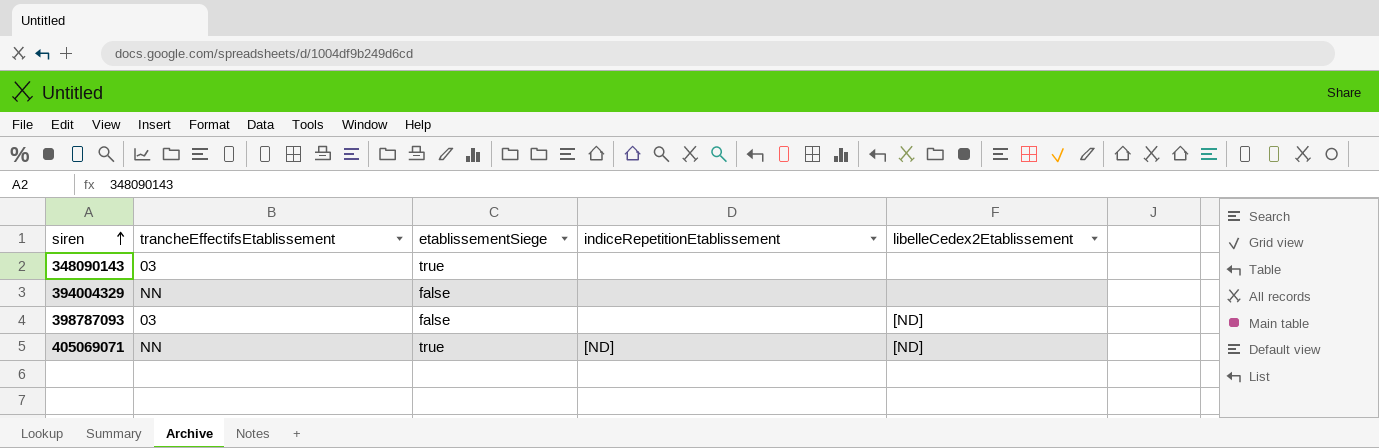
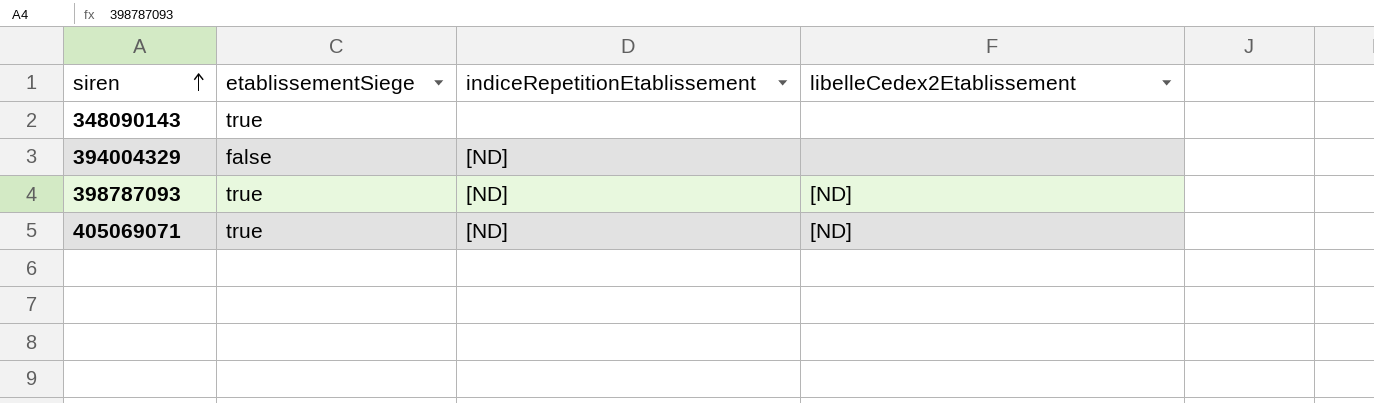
column trancheEffectifsEtablissement | position: 2 -> none
394004329 | indiceRepetitionEtablissement: none -> [ND]
398787093 | etablissementSiege: false -> true
398787093 | indiceRepetitionEtablissement: none -> [ND]

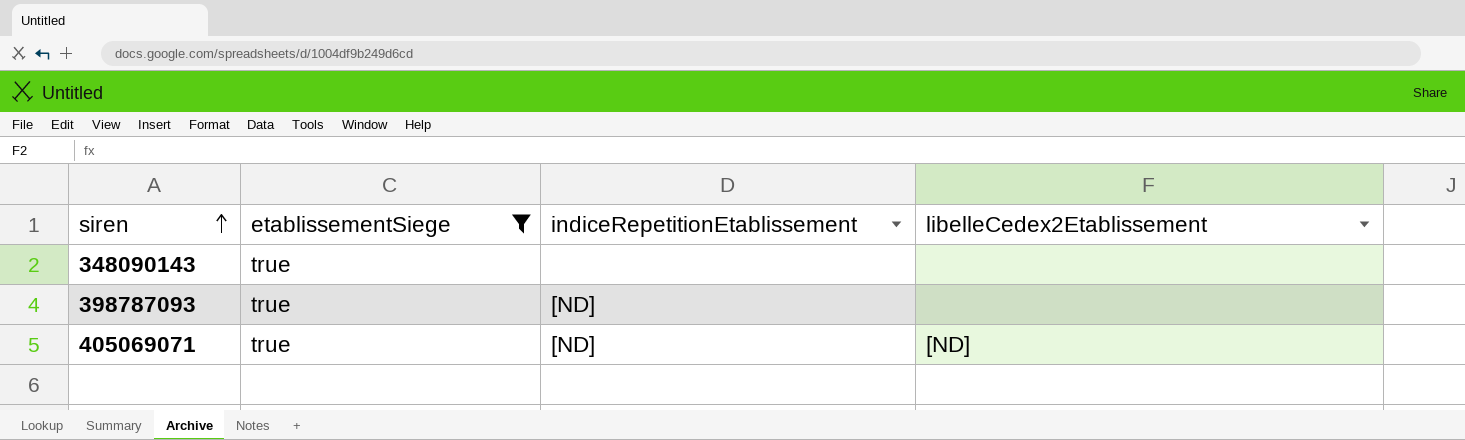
filter: none -> etablissementSiege = true
398787093 | libelleCedex2Etablissement: [ND] -> none

